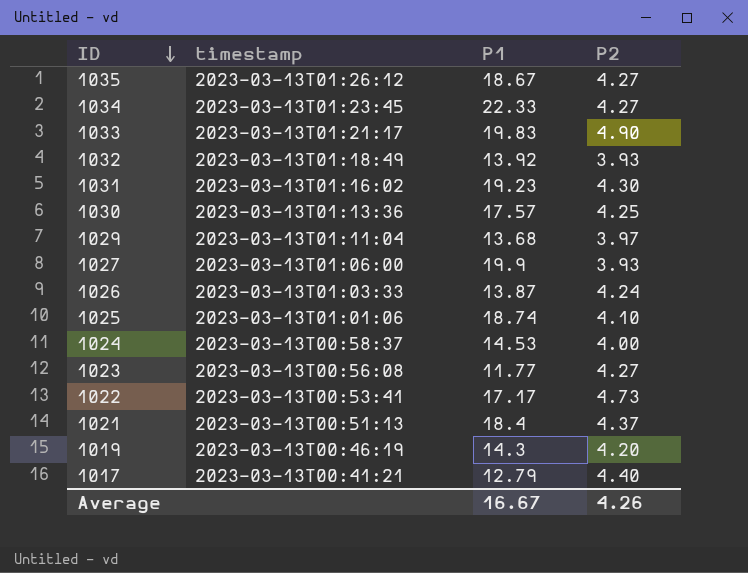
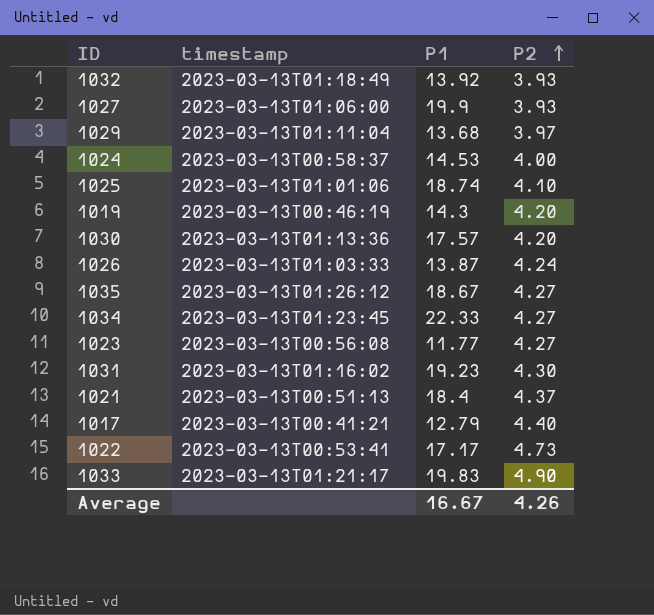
row order: ID descending -> P2 ascending
1030 | P2: 4.25 -> 4.20

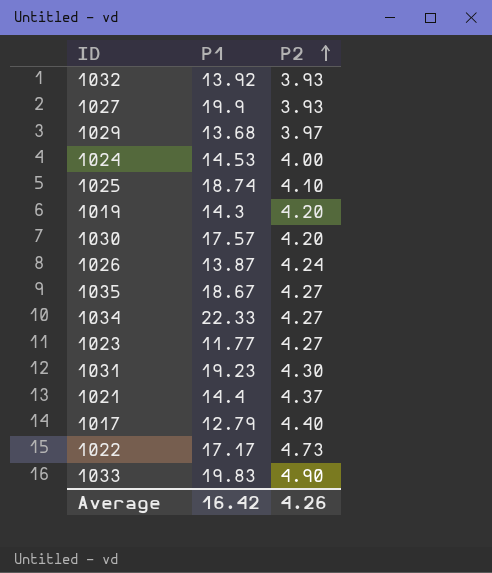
column timestamp | position: 2 -> none
1021 | P1: 18.4 -> 14.4
Average | P1: 16.67 -> 16.42

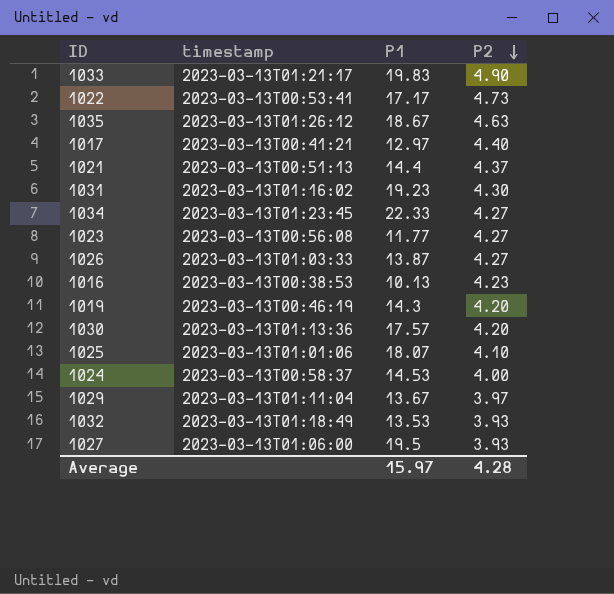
row order: P2 ascending -> P2 descending
column timestamp | position: none -> 2
1035 | P2: 4.27 -> 4.63
1017 | P1: 12.79 -> 12.97
1026 | P2: 4.24 -> 4.27
row 1016: none -> 2023-03-13T00:38:53 | 10.13 | 4.23
1025 | P1: 18.74 -> 18.07
1029 | P1: 13.68 -> 13.67
1032 | P1: 13.92 -> 13.53
1027 | P1: 19.9 -> 19.5
Average | P1: 16.42 -> 15.97
Average | P2: 4.26 -> 4.28

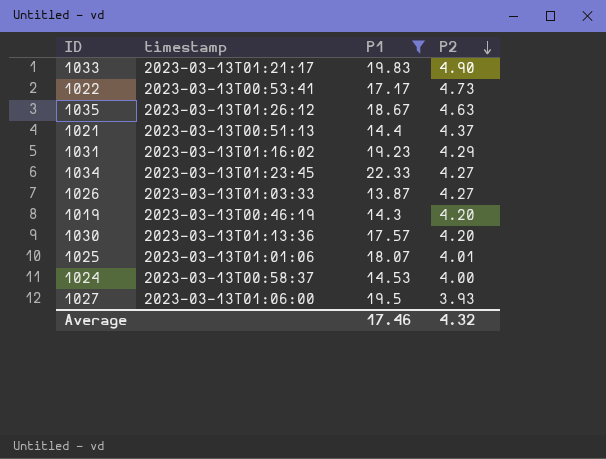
filter: none -> P1 >= 13.87
1031 | P2: 4.30 -> 4.29
1025 | P2: 4.10 -> 4.01
Average | P1: 15.97 -> 17.46
Average | P2: 4.28 -> 4.32

